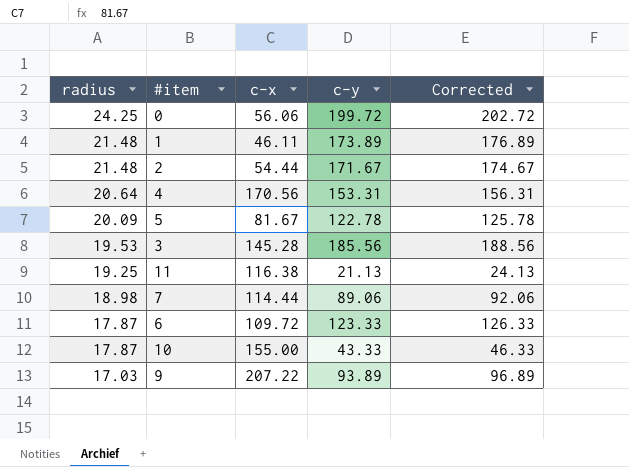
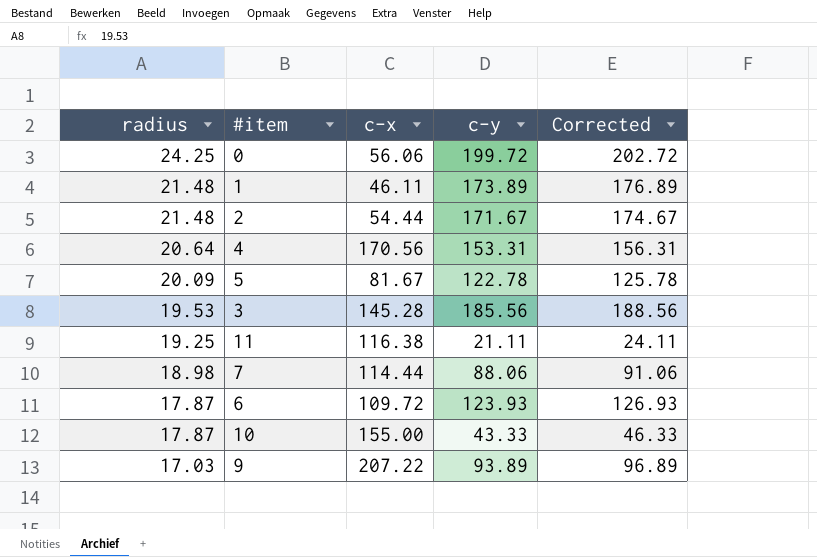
11 | c-y: 21.13 -> 21.11
11 | Corrected: 24.13 -> 24.11
7 | c-y: 89.06 -> 88.06
7 | Corrected: 92.06 -> 91.06
6 | c-y: 123.33 -> 123.93
6 | Corrected: 126.33 -> 126.93

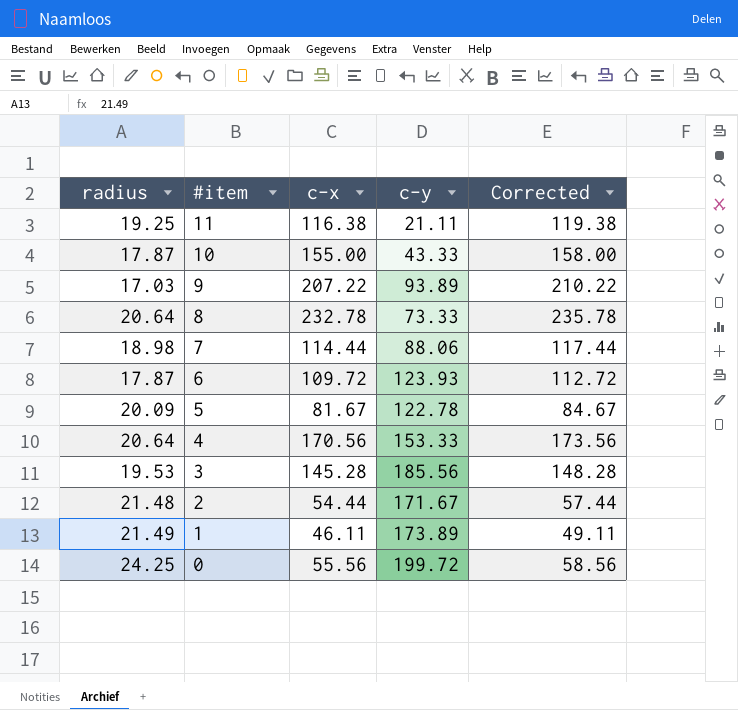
row order: radius descending -> #item descending
column Corrected | formula: [c-y] + 3 -> [c-x] + 3
row 8: none -> 20.64 | 232.78 | 73.33 | 235.78
4 | c-y: 153.31 -> 153.33
1 | radius: 21.48 -> 21.49
0 | c-x: 56.06 -> 55.56

